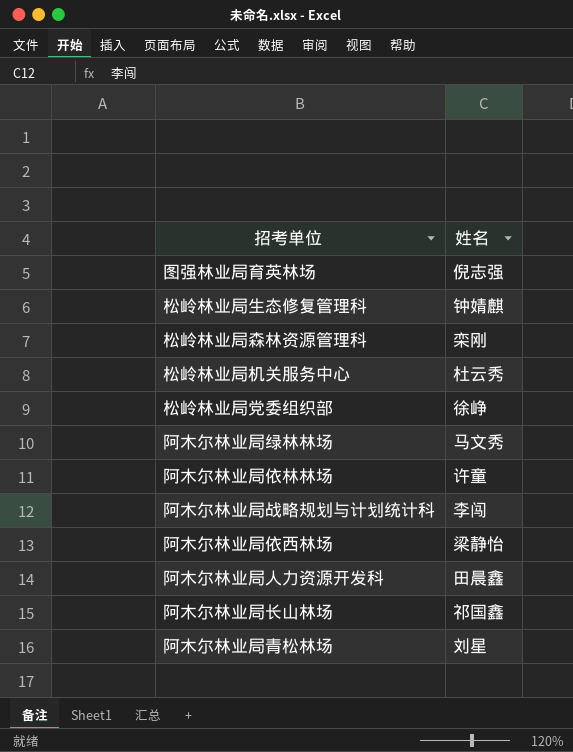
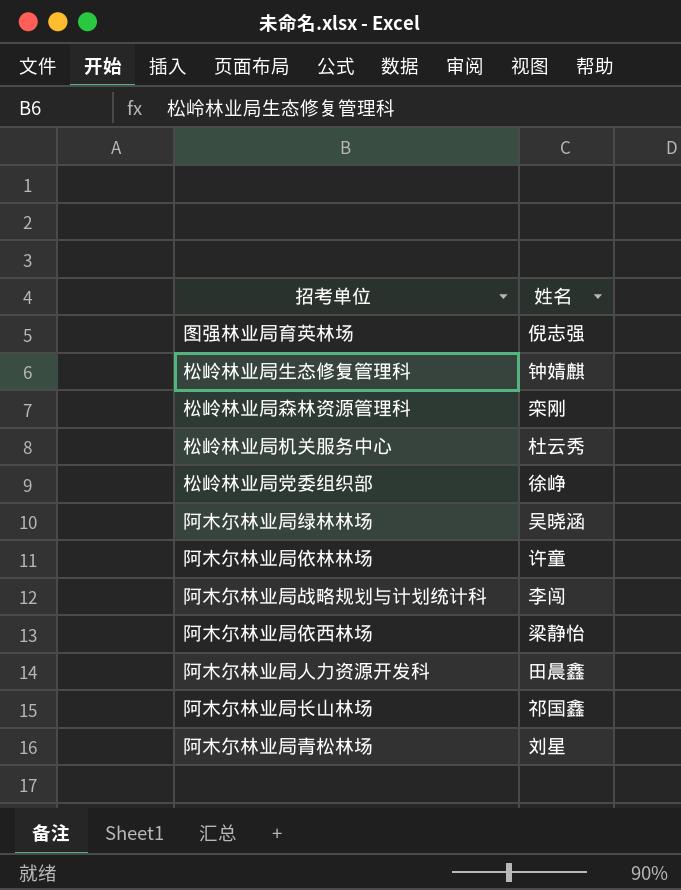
阿木尔林业局绿林林场 | 姓名: 马文秀 -> 吴晓涵

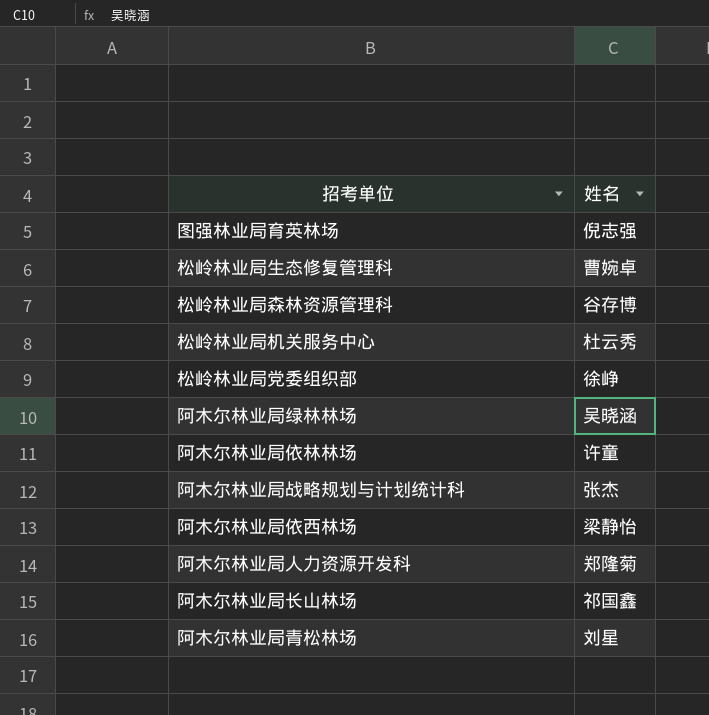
松岭林业局生态修复管理科 | 姓名: 钟婧麒 -> 曹婉卓
松岭林业局森林资源管理科 | 姓名: 栾刚 -> 谷存博
阿木尔林业局战略规划与计划统计科 | 姓名: 李闯 -> 张杰
阿木尔林业局人力资源开发科 | 姓名: 田晨鑫 -> 郑隆菊

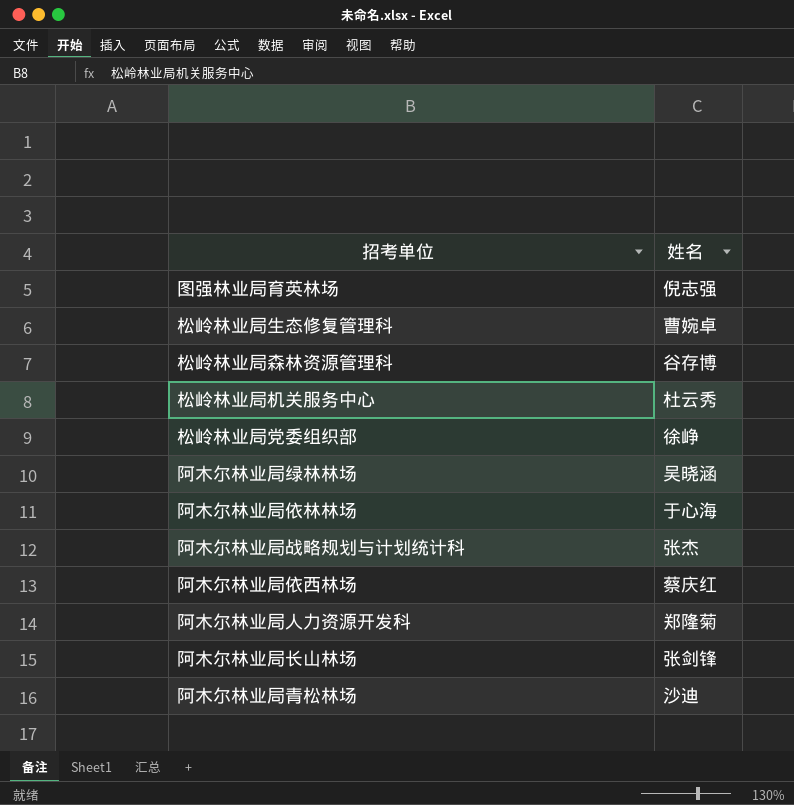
阿木尔林业局依林林场 | 姓名: 许童 -> 于心海
阿木尔林业局依西林场 | 姓名: 梁静怡 -> 蔡庆红
阿木尔林业局长山林场 | 姓名: 祁国鑫 -> 张剑锋
阿木尔林业局青松林场 | 姓名: 刘星 -> 沙迪

